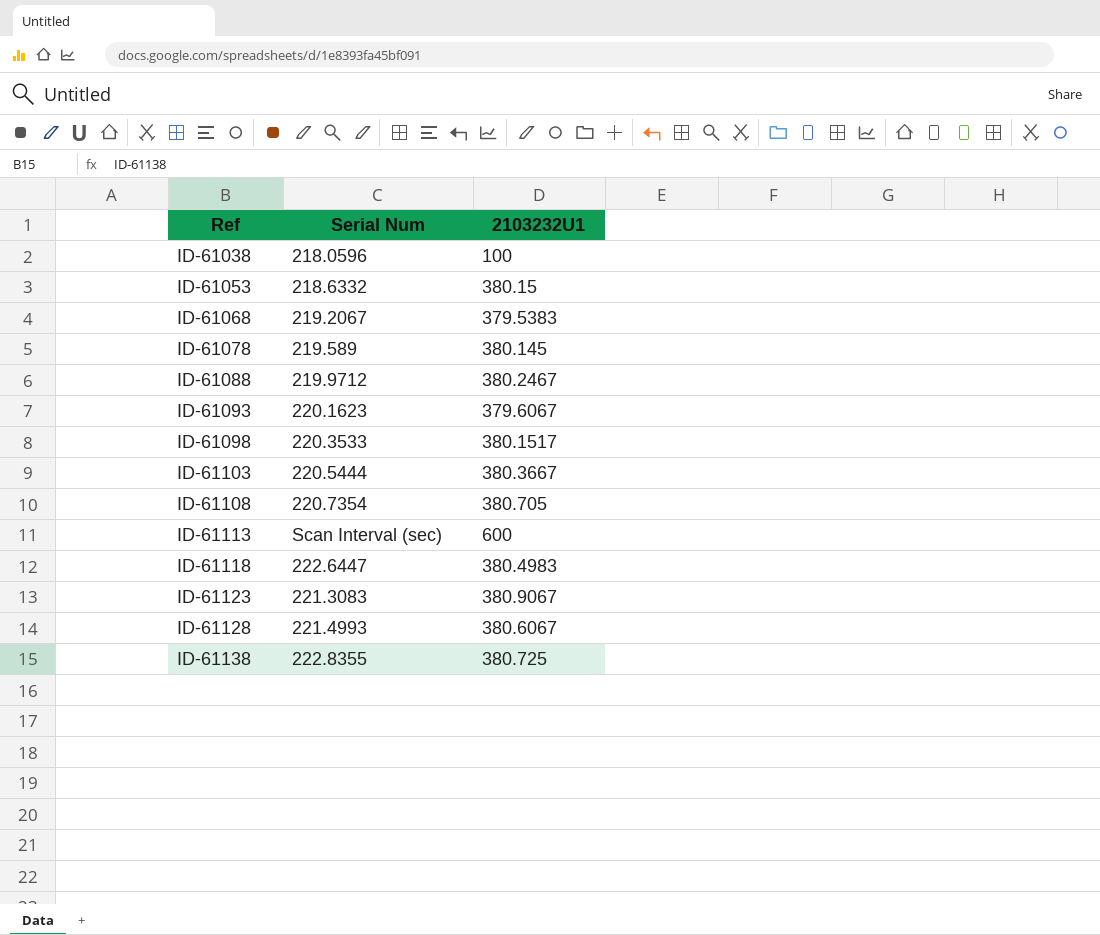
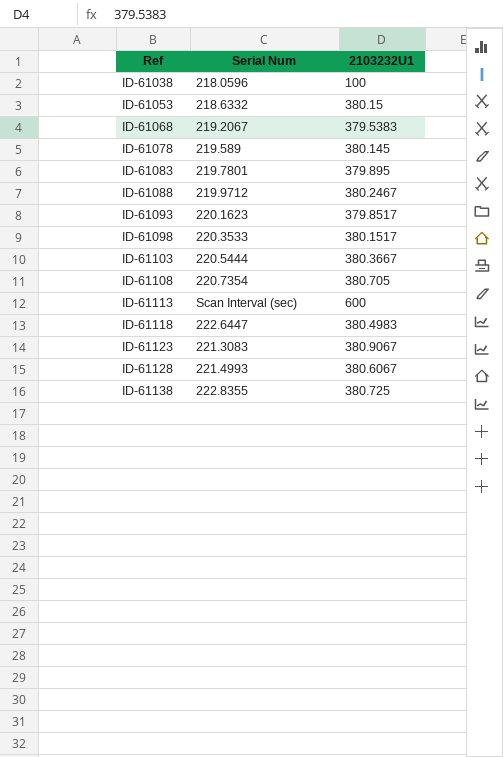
row ID-61083: none -> 219.7801 | 379.895
ID-61093 | 2103232U1: 379.6067 -> 379.8517

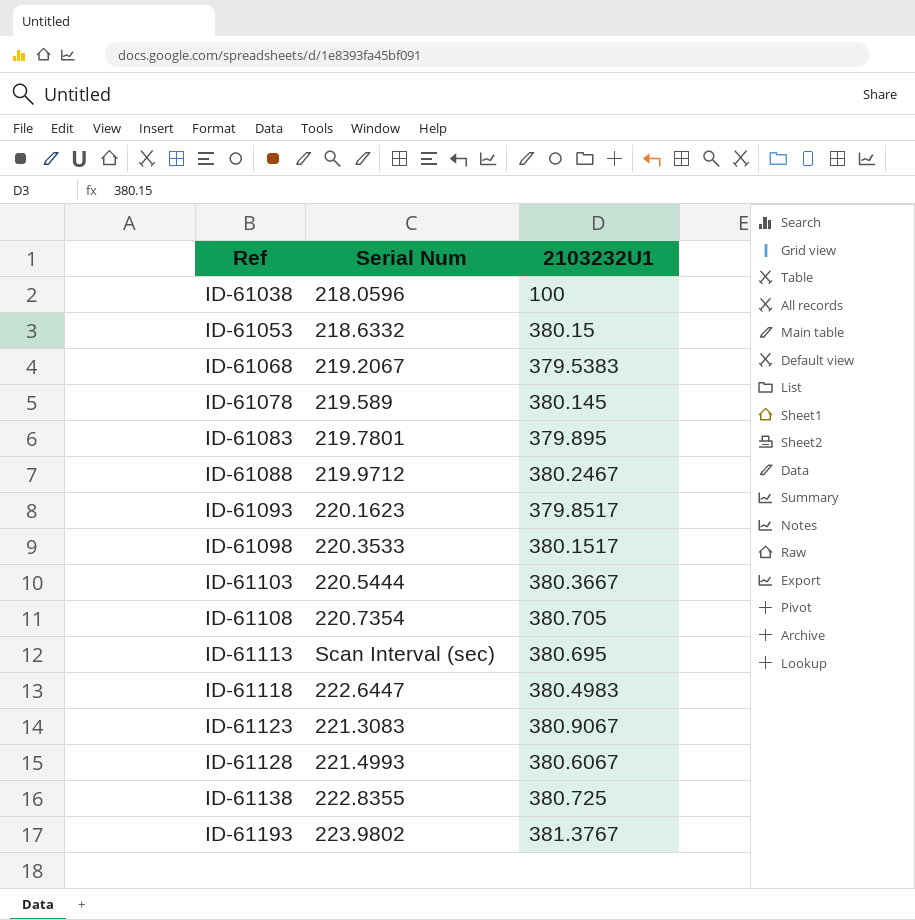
ID-61113 | 2103232U1: 600 -> 380.695
row ID-61193: none -> 223.9802 | 381.3767

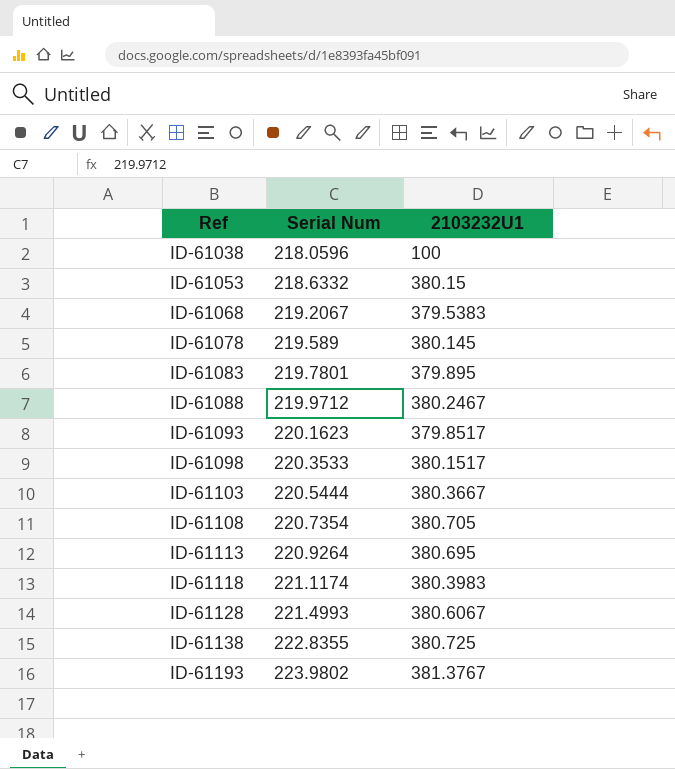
row ID-61123: 221.3083 | 380.9067 -> none
ID-61113 | Serial Num: Scan Interval (sec) -> 220.9264
ID-61118 | Serial Num: 222.6447 -> 221.1174
ID-61118 | 2103232U1: 380.4983 -> 380.3983

